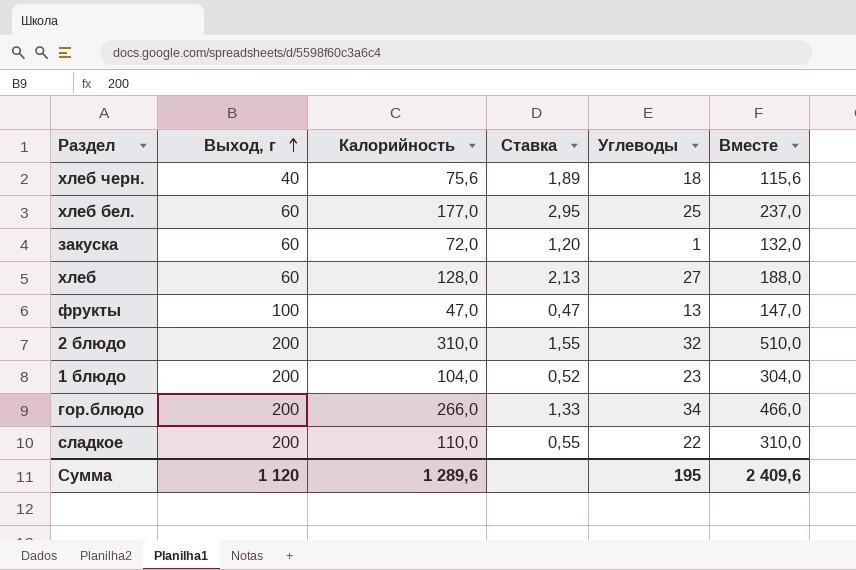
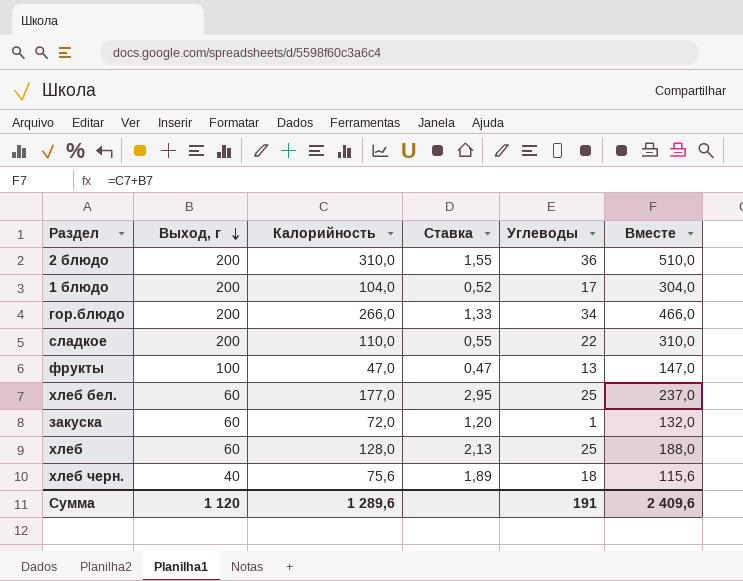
row order: Выход, г ascending -> Выход, г descending
2 блюдо | Углеводы: 32 -> 36
1 блюдо | Углеводы: 23 -> 17
хлеб | Углеводы: 27 -> 25
Сумма | Углеводы: 195 -> 191

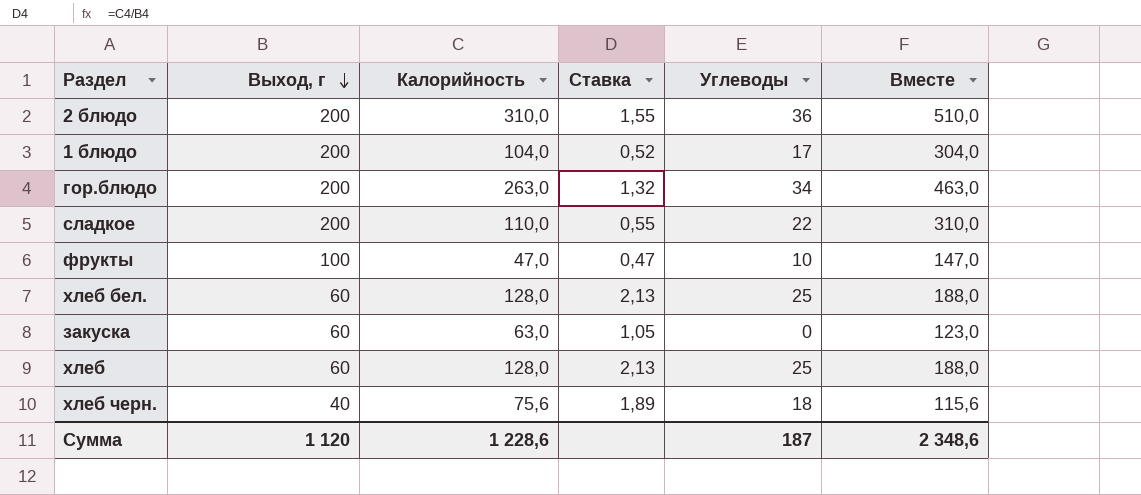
гор.блюдо | Калорийность: 266,0 -> 263,0
гор.блюдо | Ставка: 1,33 -> 1,32
гор.блюдо | Вместе: 466,0 -> 463,0
фрукты | Углеводы: 13 -> 10
хлеб бел. | Калорийность: 177,0 -> 128,0
хлеб бел. | Ставка: 2,95 -> 2,13
хлеб бел. | Вместе: 237,0 -> 188,0
закуска | Калорийность: 72,0 -> 63,0
закуска | Ставка: 1,20 -> 1,05
закуска | Углеводы: 1 -> 0
закуска | Вместе: 132,0 -> 123,0
Сумма | Калорийность: 1 289,6 -> 1 228,6
Сумма | Углеводы: 191 -> 187
Сумма | Вместе: 2 409,6 -> 2 348,6

